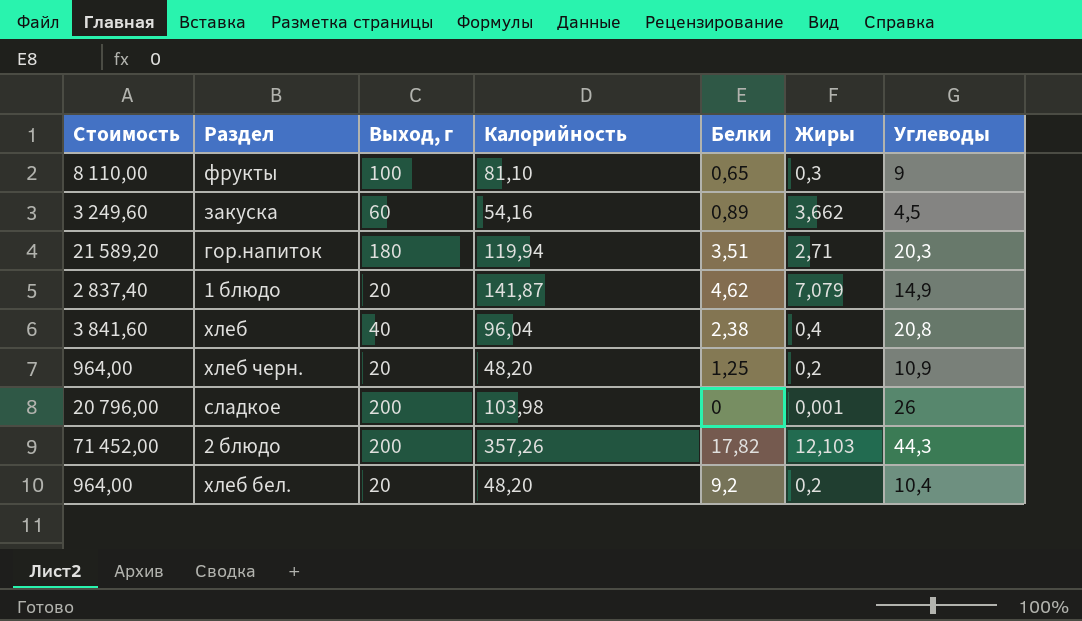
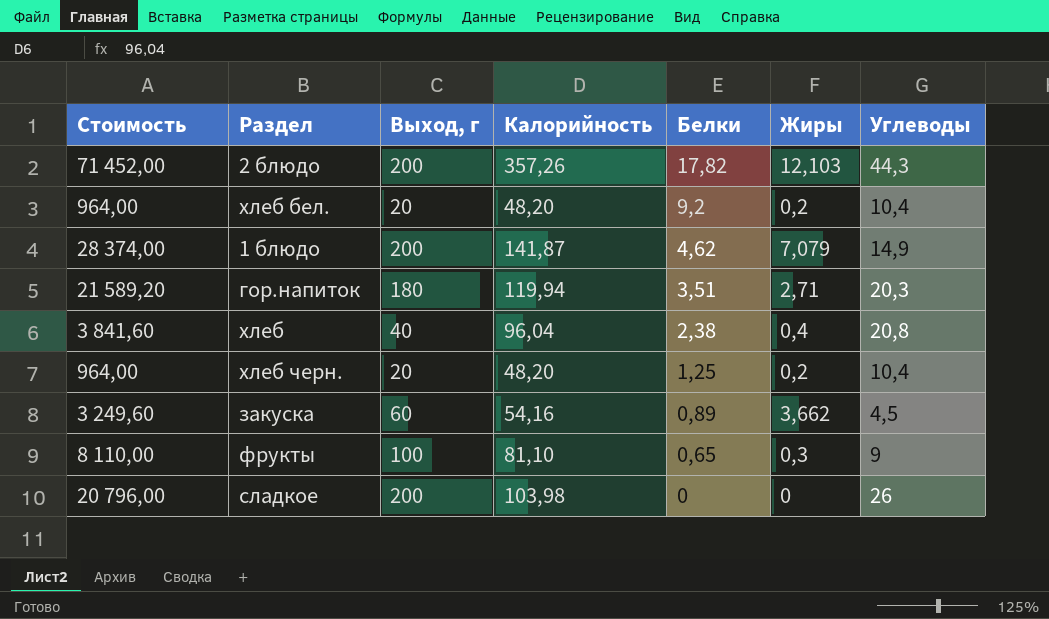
row order: none -> Белки descending
1 блюдо | Стоимость: 2 837,40 -> 28 374,00
1 блюдо | Выход, г: 20 -> 200
хлеб черн. | Углеводы: 10,9 -> 10,4
сладкое | Жиры: 0,001 -> 0

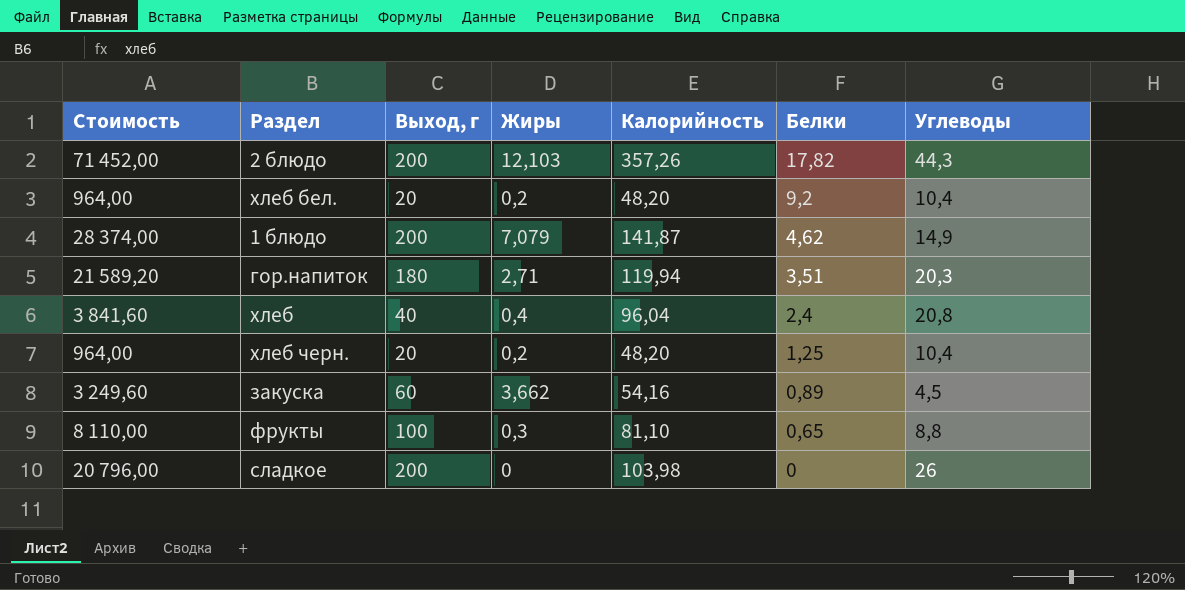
column Жиры | position: 6 -> 4
хлеб | Белки: 2,38 -> 2,4
фрукты | Углеводы: 9 -> 8,8

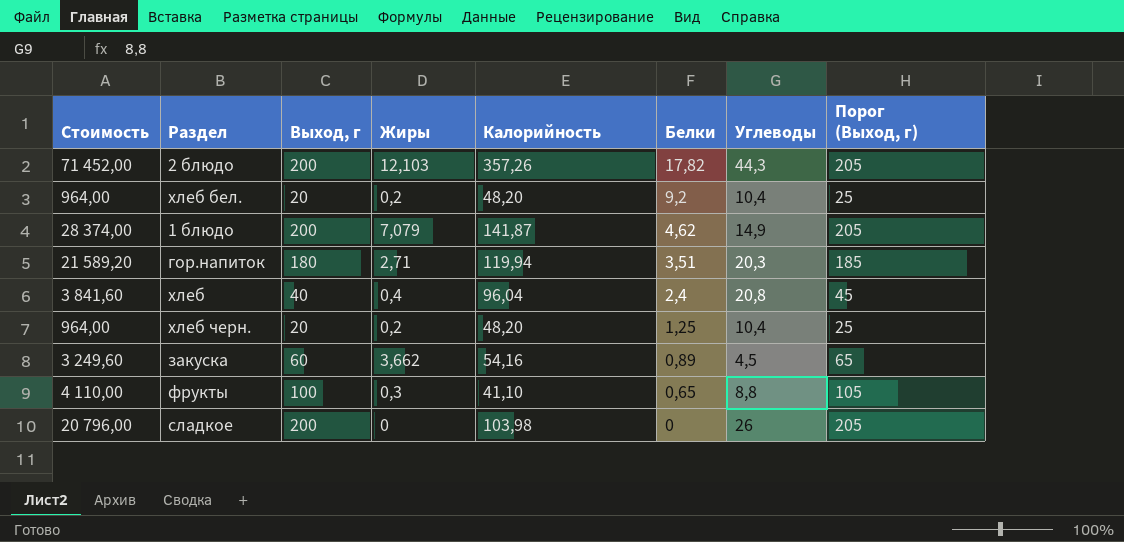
column Порог (Выход, г) | formula: none -> [Выход, г] + 5
фрукты | Стоимость: 8 110,00 -> 4 110,00
фрукты | Калорийность: 81,10 -> 41,10

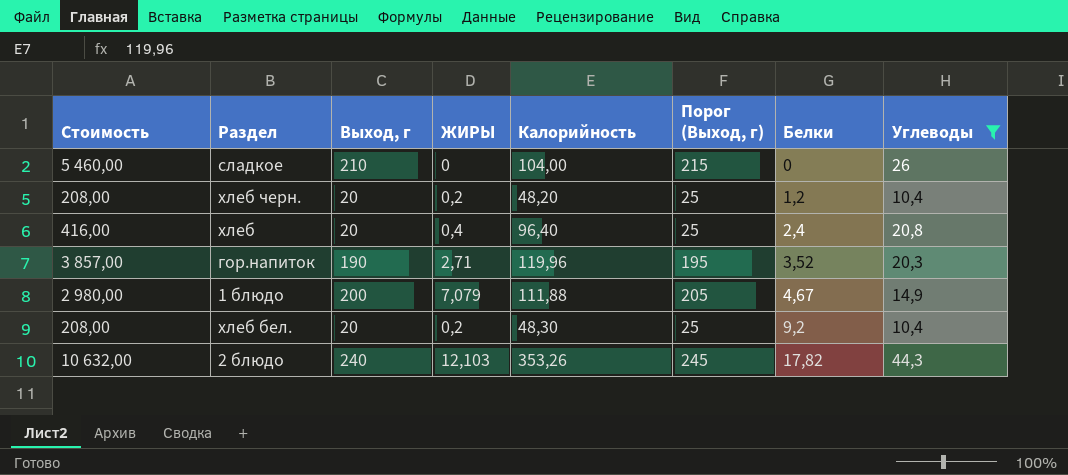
filter: none -> Углеводы >= 10,4
row order: Белки descending -> Белки ascending
column Стоимость | formula: [Выход, г] * [Калорийность] -> [Выход, г] * [Углеводы]
column name: Жиры -> ЖИРЫ
column Порог (Выход, г) | position: 8 -> 6
сладкое | Выход, г: 200 -> 210
сладкое | Калорийность: 103,98 -> 104,00
сладкое | Порог (Выход, г): 205 -> 215
хлеб черн. | Белки: 1,25 -> 1,2
хлеб | Выход, г: 40 -> 20
хлеб | Калорийность: 96,04 -> 96,40
хлеб | Порог (Выход, г): 45 -> 25
гор.напиток | Выход, г: 180 -> 190
гор.напиток | Калорийность: 119,94 -> 119,96
гор.напиток | Порог (Выход, г): 185 -> 195
гор.напиток | Белки: 3,51 -> 3,52
1 блюдо | Калорийность: 141,87 -> 111,88
1 блюдо | Белки: 4,62 -> 4,67
хлеб бел. | Калорийность: 48,20 -> 48,30
2 блюдо | Выход, г: 200 -> 240
2 блюдо | Калорийность: 357,26 -> 353,26
2 блюдо | Порог (Выход, г): 205 -> 245

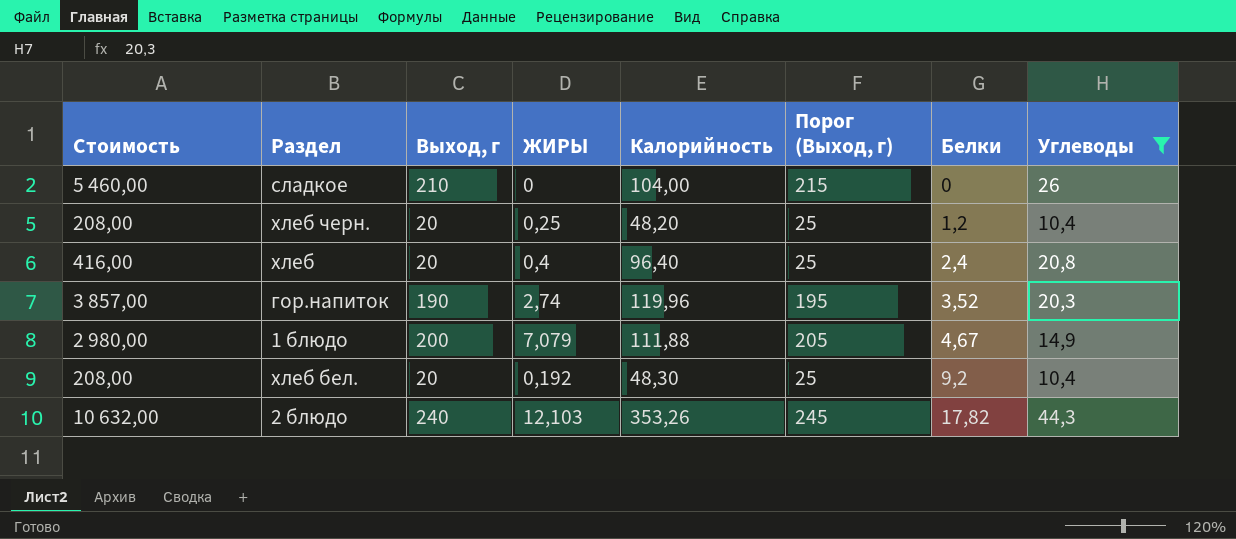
хлеб черн. | ЖИРЫ: 0,2 -> 0,25
гор.напиток | ЖИРЫ: 2,71 -> 2,74
хлеб бел. | ЖИРЫ: 0,2 -> 0,192

